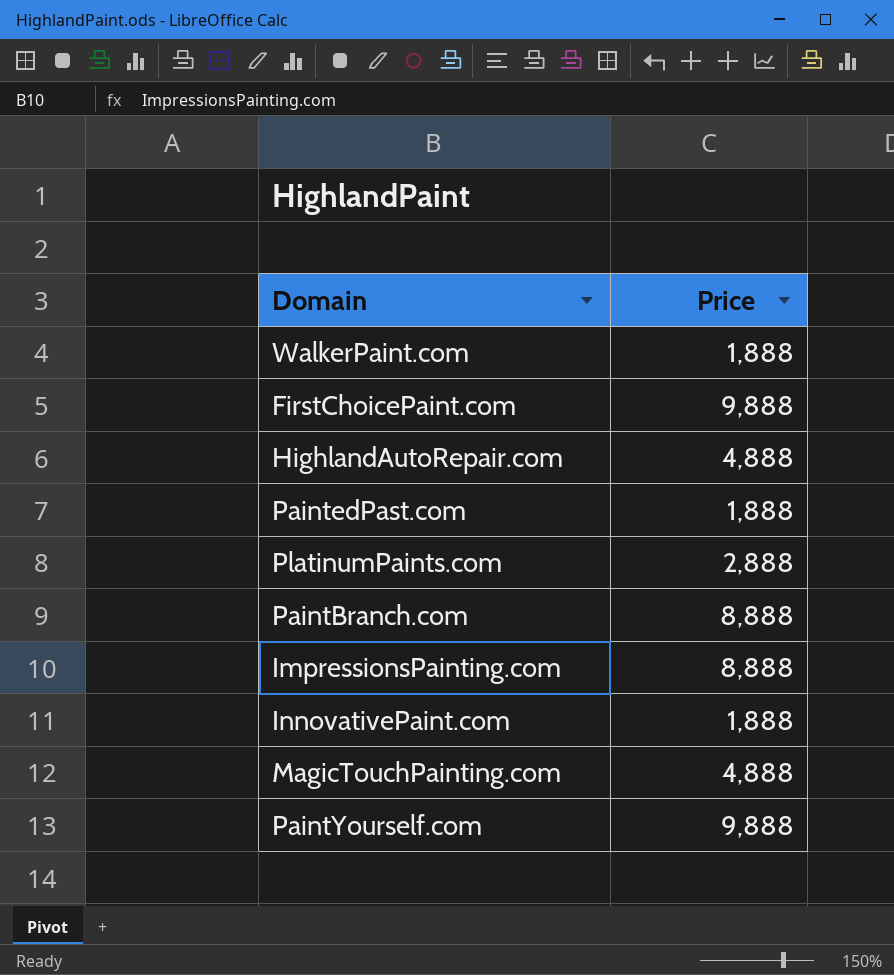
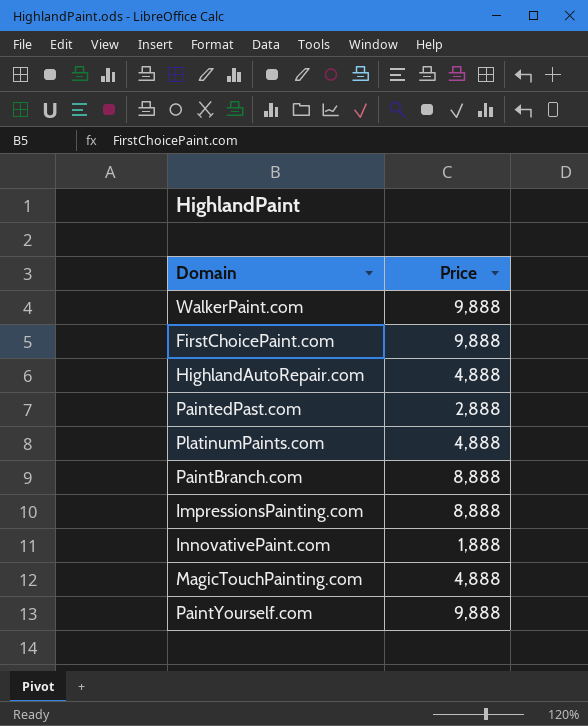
WalkerPaint.com | Price: 1,888 -> 9,888
PaintedPast.com | Price: 1,888 -> 2,888
PlatinumPaints.com | Price: 2,888 -> 4,888

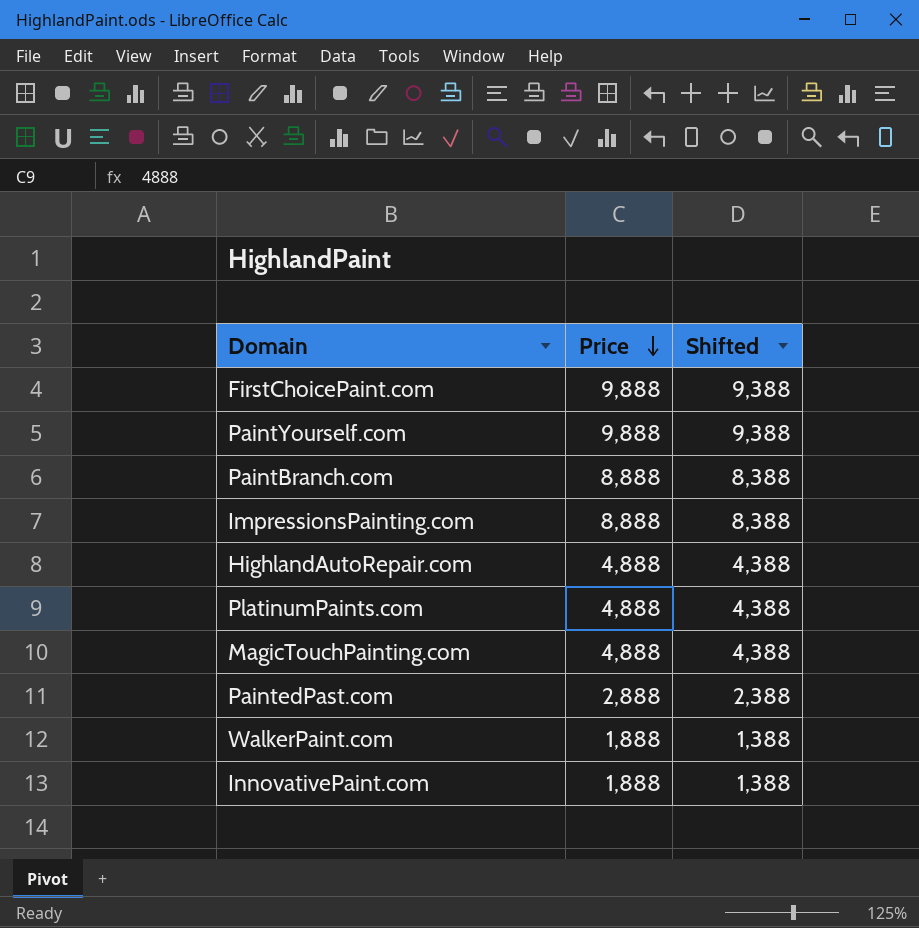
row order: none -> Price descending
column Shifted | formula: none -> [Price] - 500
WalkerPaint.com | Price: 9,888 -> 1,888

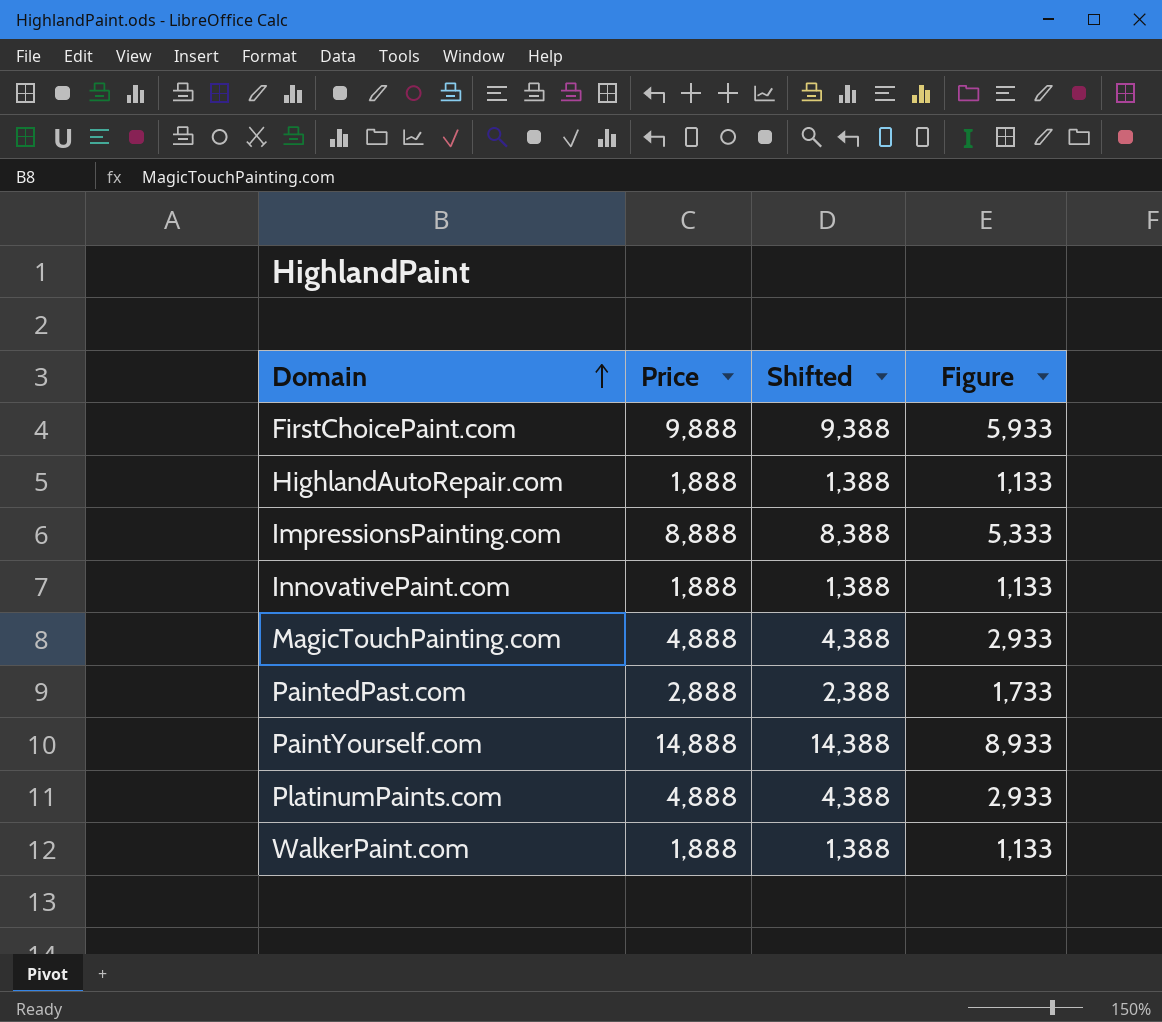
row order: Price descending -> Domain ascending
column Figure | formula: none -> [Price] * 0.6
row PaintBranch.com: 8,888 | 8,388 -> none
HighlandAutoRepair.com | Price: 4,888 -> 1,888
HighlandAutoRepair.com | Shifted: 4,388 -> 1,388
PaintYourself.com | Price: 9,888 -> 14,888
PaintYourself.com | Shifted: 9,388 -> 14,388

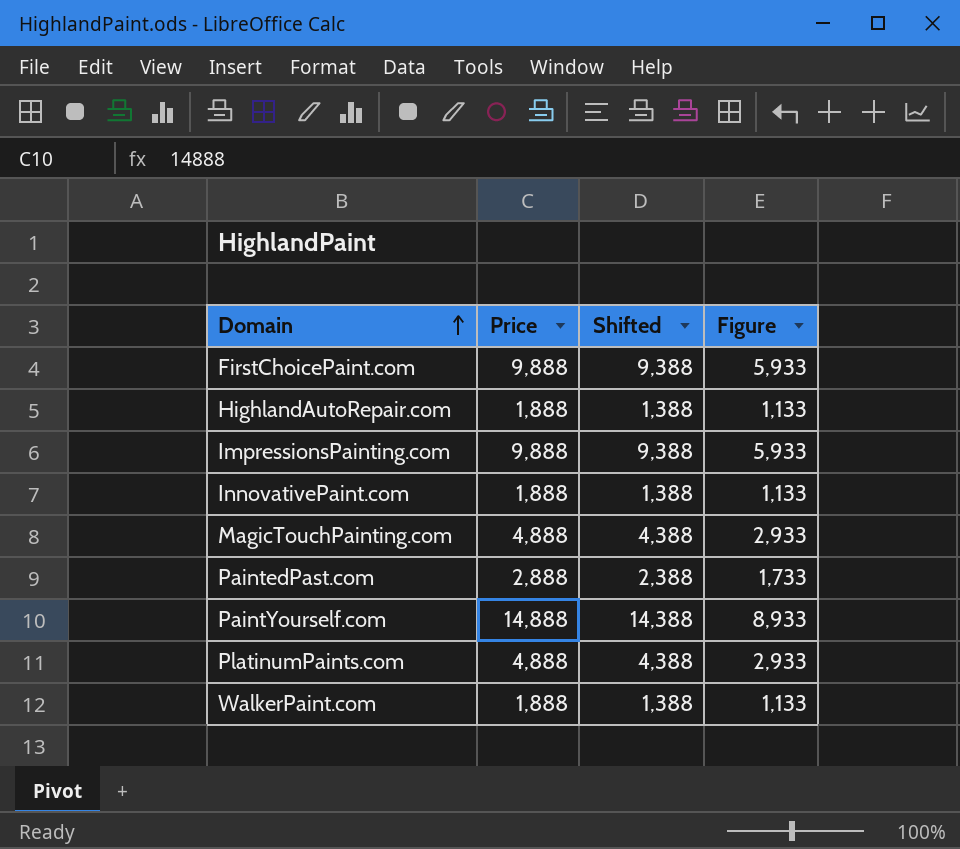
ImpressionsPainting.com | Price: 8,888 -> 9,888
ImpressionsPainting.com | Shifted: 8,388 -> 9,388
ImpressionsPainting.com | Figure: 5,333 -> 5,933

